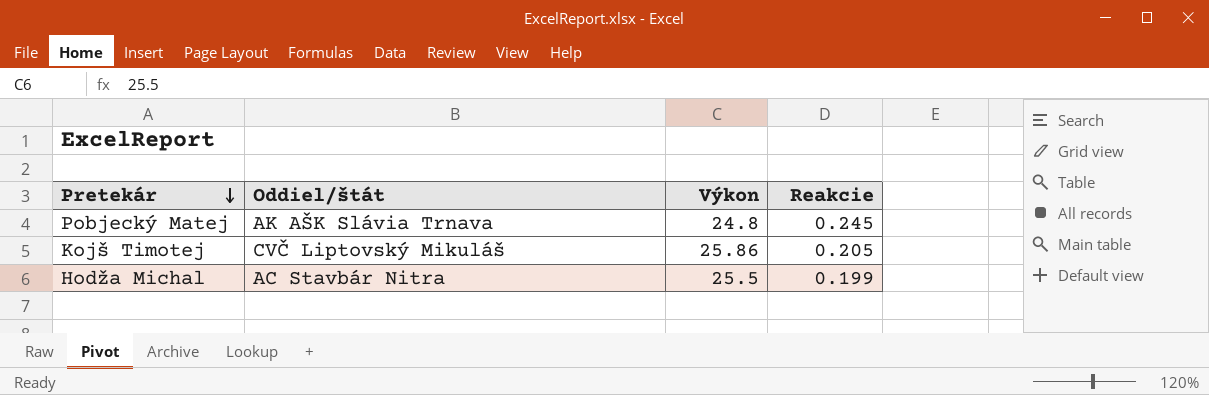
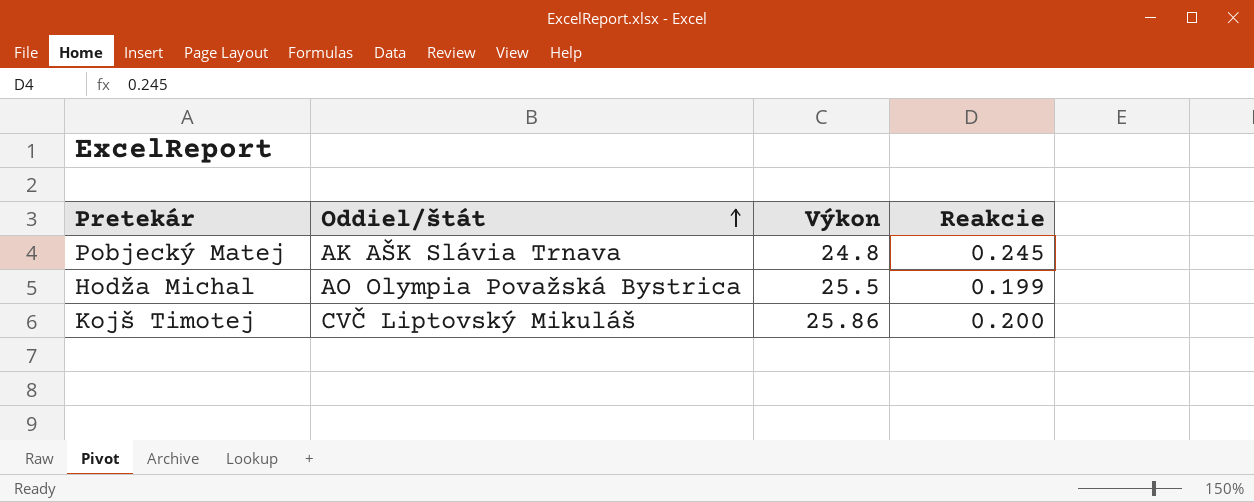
row order: Pretekár descending -> Oddiel/štát ascending
Hodža Michal | Oddiel/štát: AC Stavbár Nitra -> AO Olympia Považská Bystrica
Kojš Timotej | Reakcie: 0.205 -> 0.200

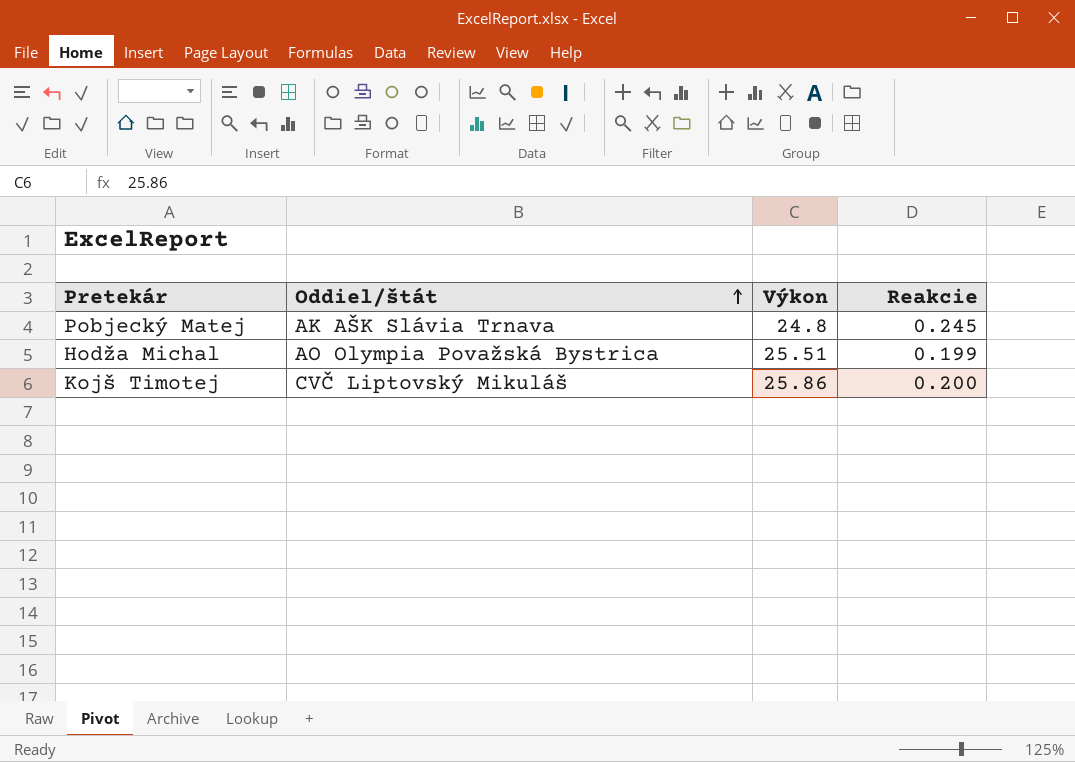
Hodža Michal | Výkon: 25.5 -> 25.51

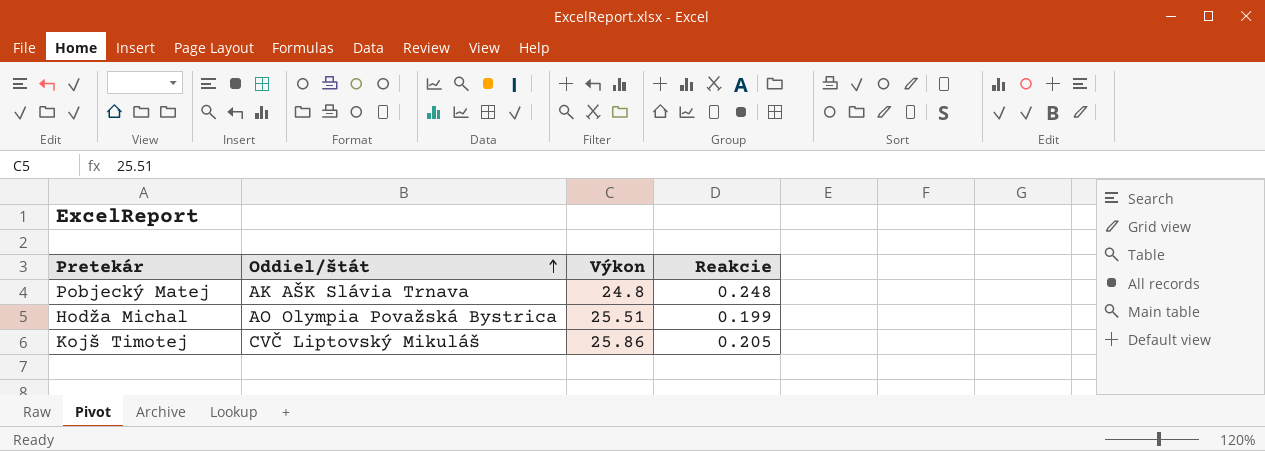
Pobjecký Matej | Reakcie: 0.245 -> 0.248
Kojš Timotej | Reakcie: 0.200 -> 0.205

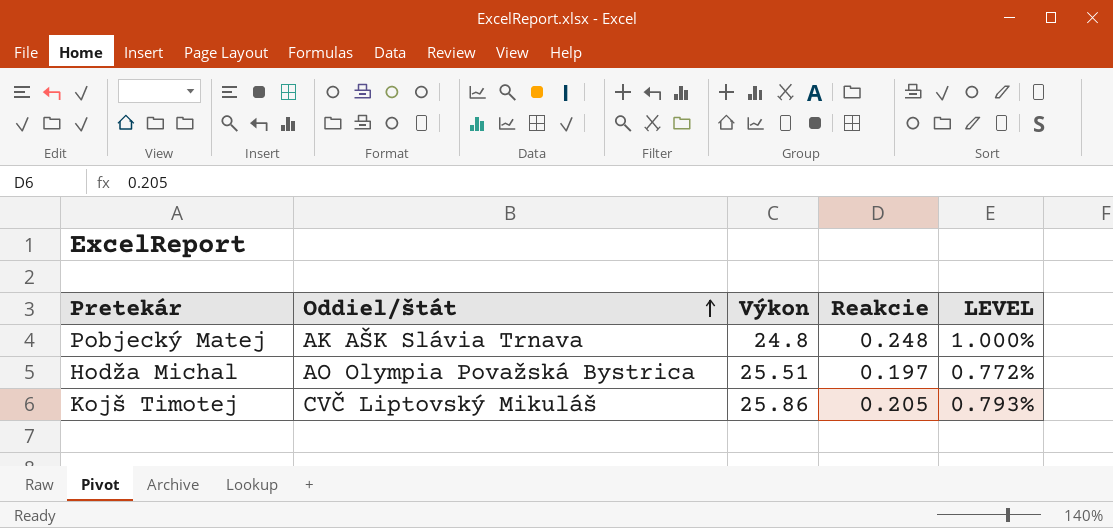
column LEVEL | formula: none -> [Reakcie] / [Výkon]
Hodža Michal | Reakcie: 0.199 -> 0.197

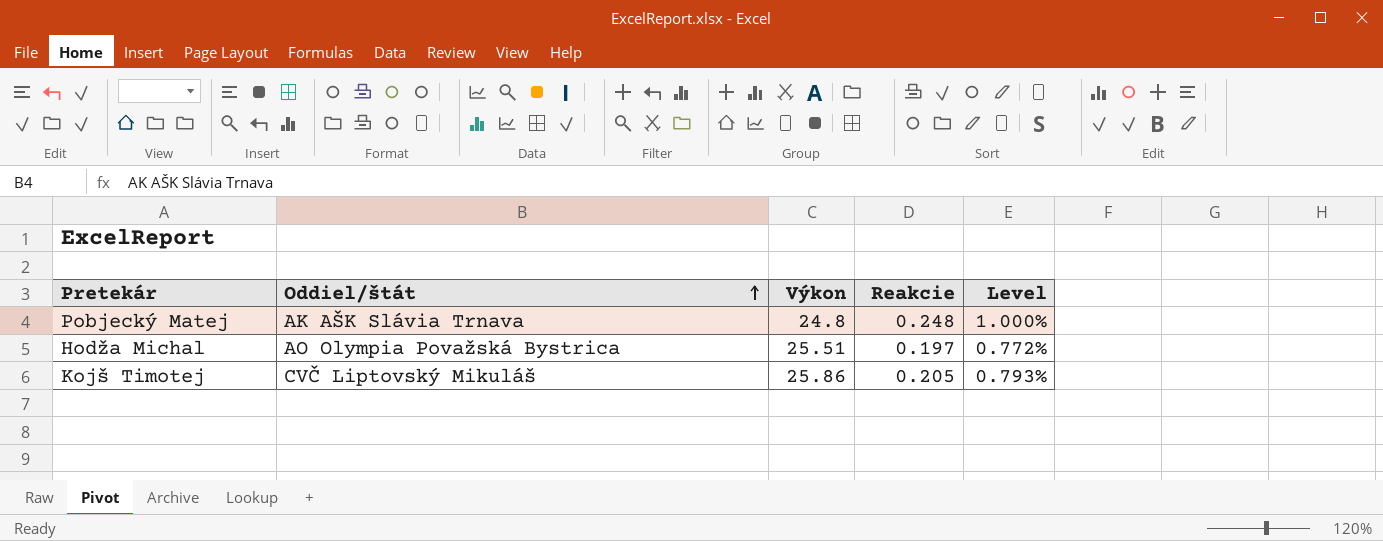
column name: LEVEL -> Level

